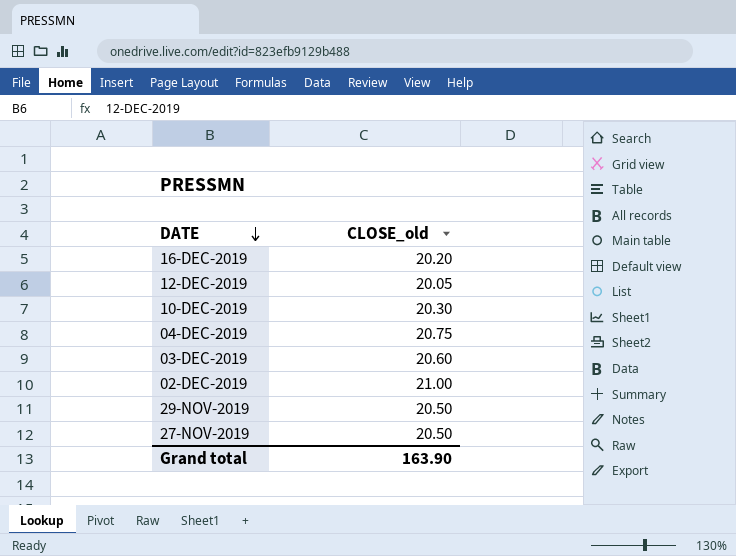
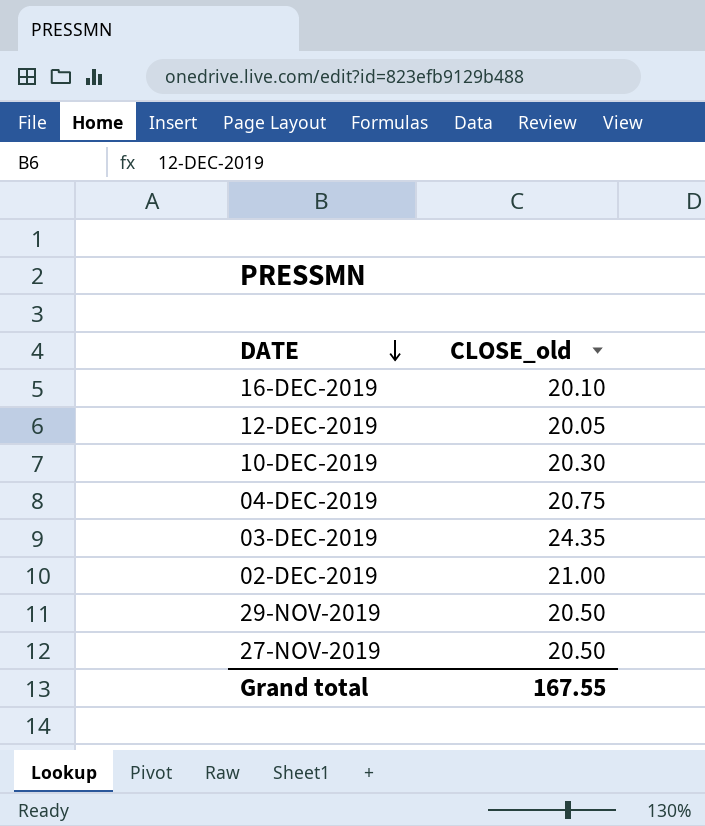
16-DEC-2019 | CLOSE_old: 20.20 -> 20.10
03-DEC-2019 | CLOSE_old: 20.60 -> 24.35
Grand total | CLOSE_old: 163.90 -> 167.55

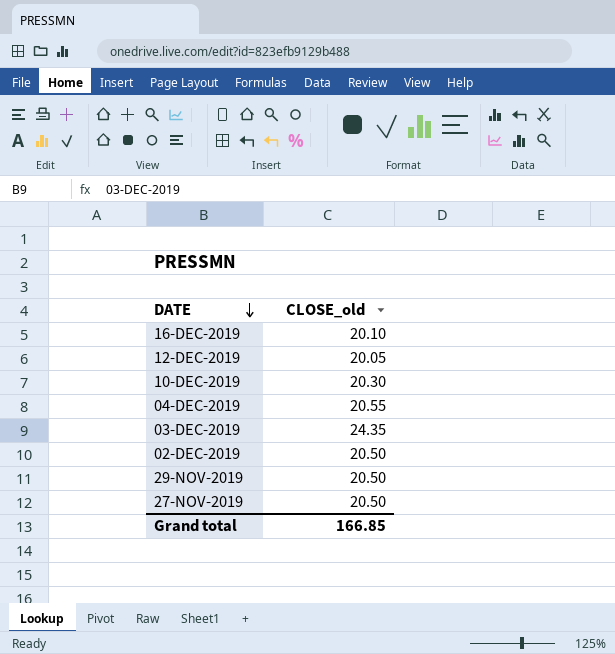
04-DEC-2019 | CLOSE_old: 20.75 -> 20.55
02-DEC-2019 | CLOSE_old: 21.00 -> 20.50
Grand total | CLOSE_old: 167.55 -> 166.85

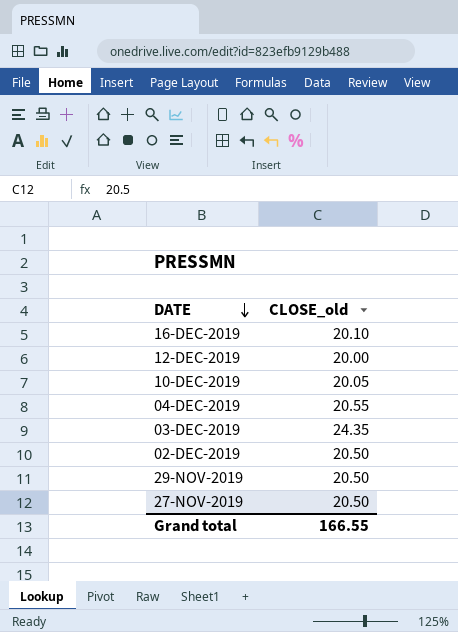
12-DEC-2019 | CLOSE_old: 20.05 -> 20.00
10-DEC-2019 | CLOSE_old: 20.30 -> 20.05
Grand total | CLOSE_old: 166.85 -> 166.55

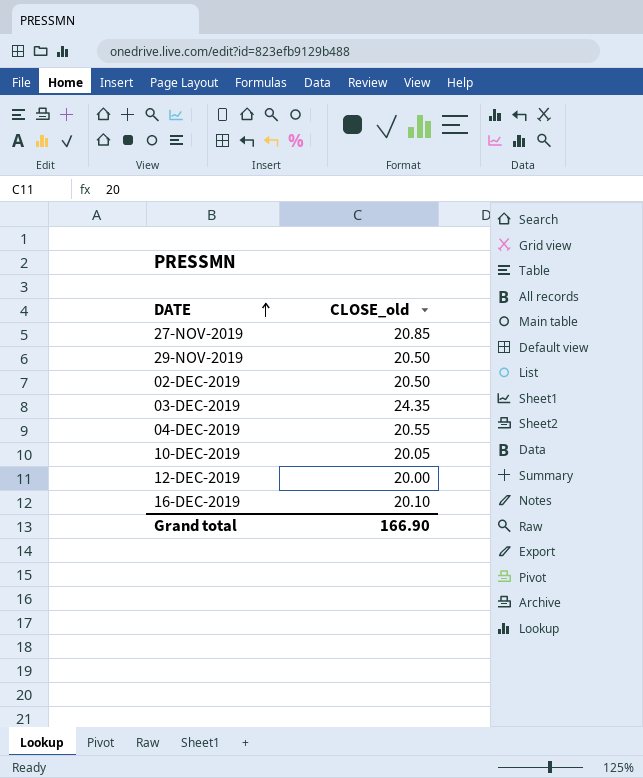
row order: DATE descending -> DATE ascending
27-NOV-2019 | CLOSE_old: 20.50 -> 20.85
Grand total | CLOSE_old: 166.55 -> 166.90

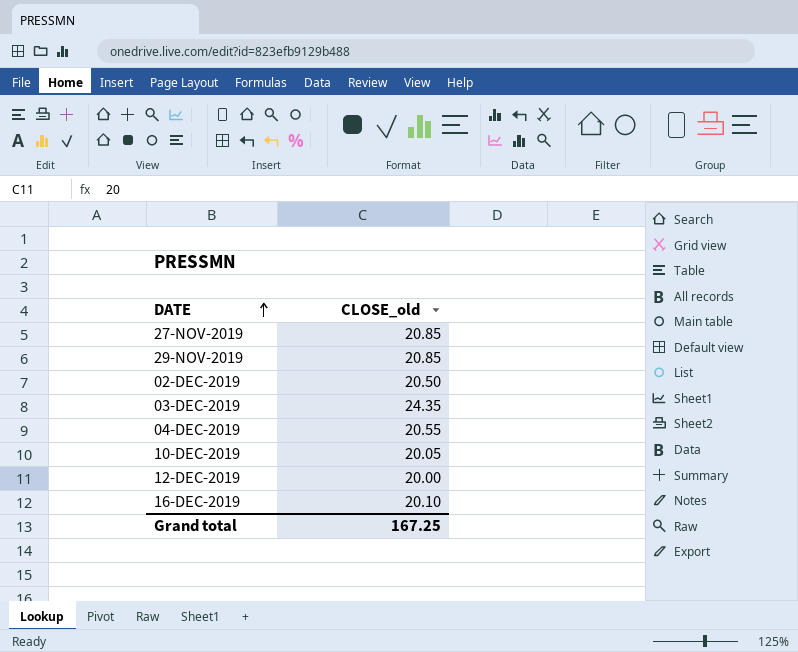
29-NOV-2019 | CLOSE_old: 20.50 -> 20.85
Grand total | CLOSE_old: 166.90 -> 167.25

